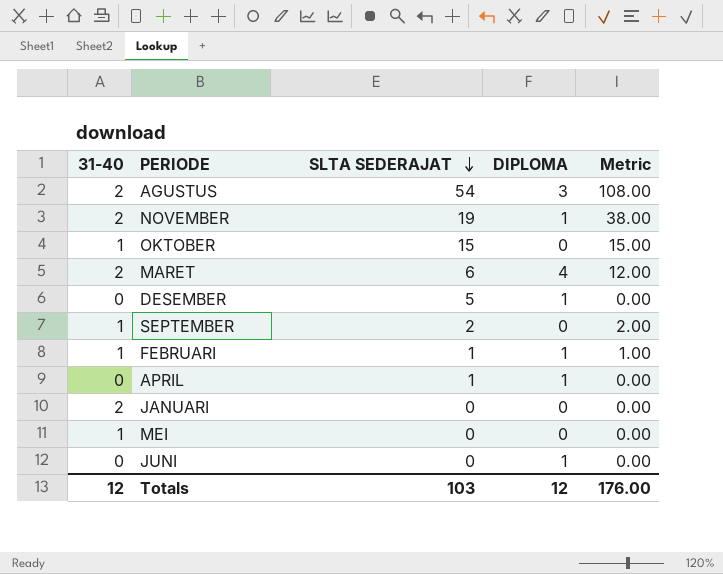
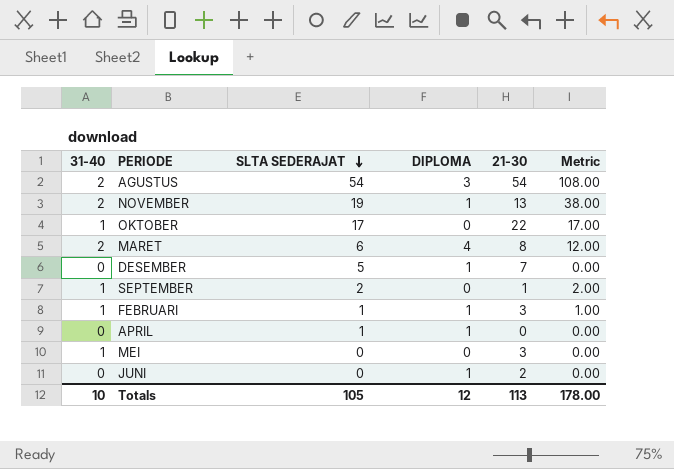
column 21-30 | position: none -> 5
row JANUARI: 2 | 0 | 0 | 0.00 -> none
OKTOBER | SLTA SEDERAJAT: 15 -> 17
OKTOBER | Metric: 15.00 -> 17.00
Totals | 31-40: 12 -> 10
Totals | SLTA SEDERAJAT: 103 -> 105
Totals | Metric: 176.00 -> 178.00

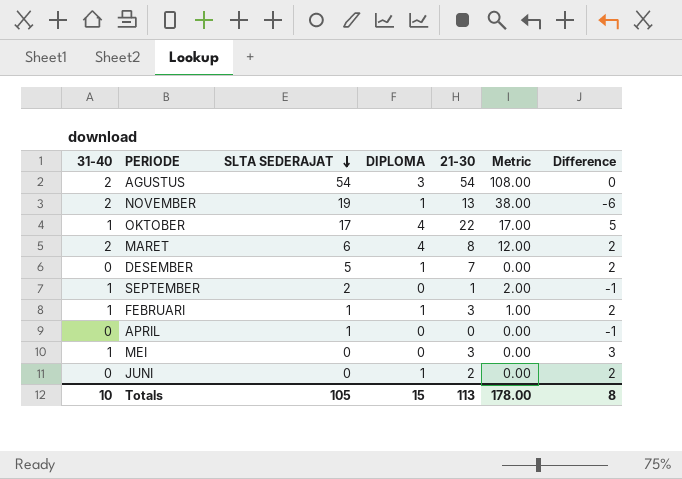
column Difference | formula: none -> [21-30] - [SLTA SEDERAJAT]
OKTOBER | DIPLOMA: 0 -> 4
APRIL | DIPLOMA: 1 -> 0
Totals | DIPLOMA: 12 -> 15

